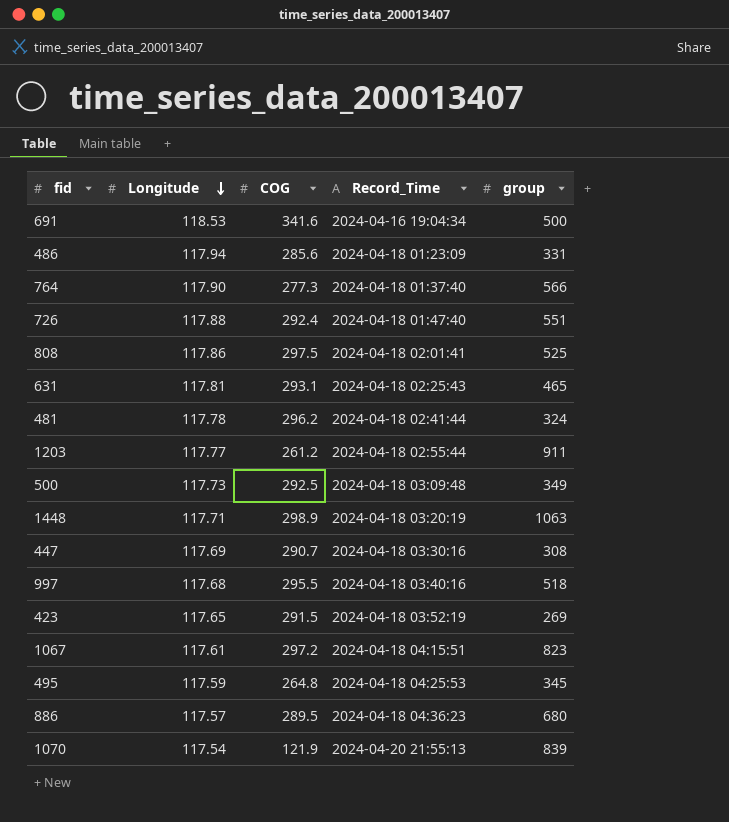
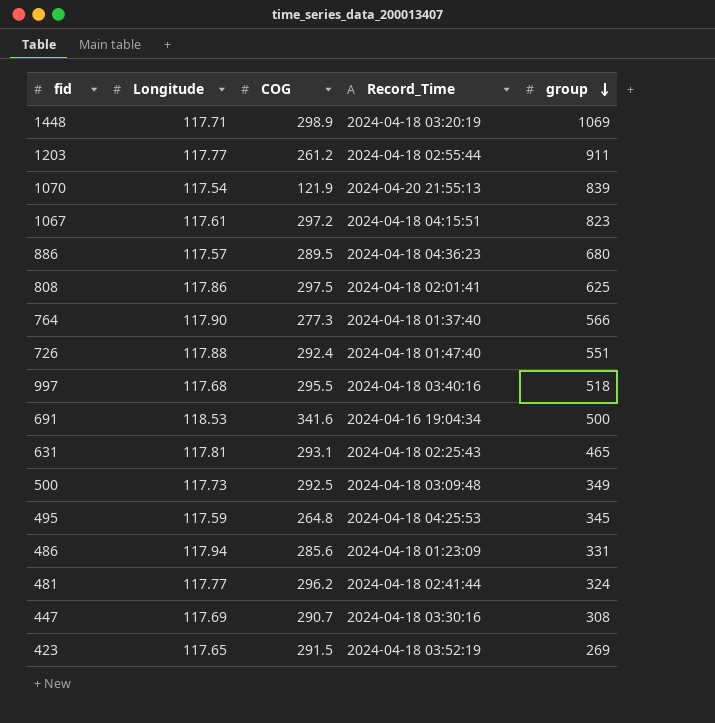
row order: Longitude descending -> group descending
1448 | group: 1063 -> 1069
808 | group: 525 -> 625
481 | Longitude: 117.78 -> 117.77

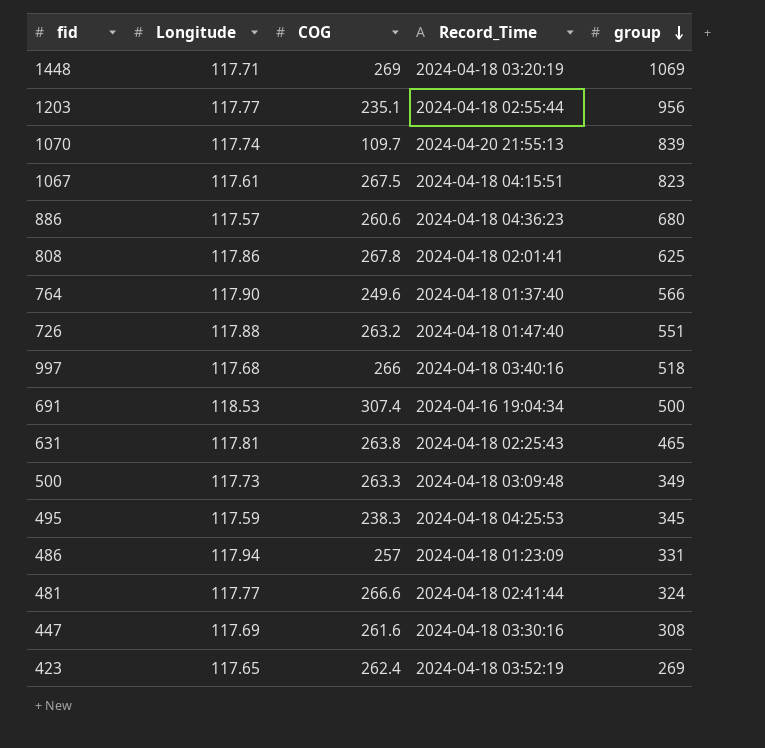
1448 | COG: 298.9 -> 269
1203 | COG: 261.2 -> 235.1
1203 | group: 911 -> 956
1070 | Longitude: 117.54 -> 117.74
1070 | COG: 121.9 -> 109.7
1067 | COG: 297.2 -> 267.5
886 | COG: 289.5 -> 260.6
808 | COG: 297.5 -> 267.8
764 | COG: 277.3 -> 249.6
726 | COG: 292.4 -> 263.2
997 | COG: 295.5 -> 266
691 | COG: 341.6 -> 307.4
631 | COG: 293.1 -> 263.8
500 | COG: 292.5 -> 263.3
495 | COG: 264.8 -> 238.3
486 | COG: 285.6 -> 257
481 | COG: 296.2 -> 266.6
447 | COG: 290.7 -> 261.6
423 | COG: 291.5 -> 262.4

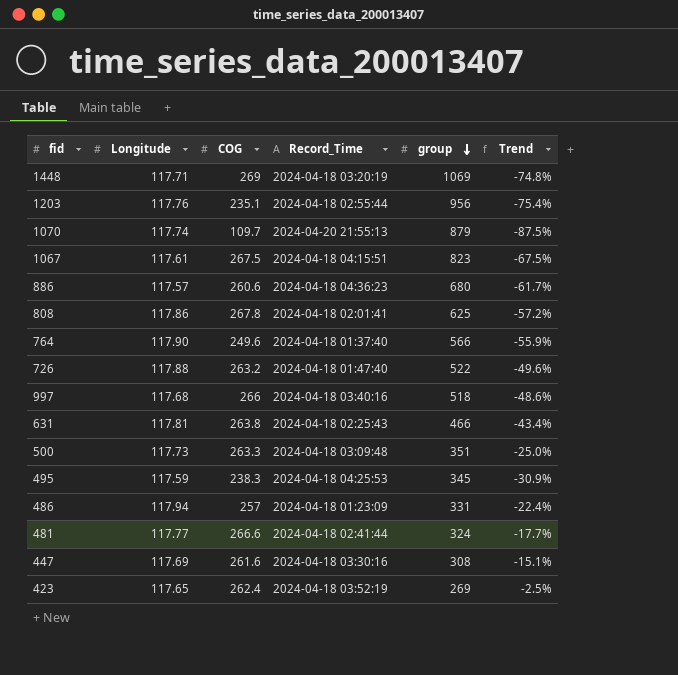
column Trend | formula: none -> ([COG] - [group]) / [group]
row 691: 118.53 | 307.4 | 2024-04-16 19:04:34 | 500 -> none
1203 | Longitude: 117.77 -> 117.76
1070 | group: 839 -> 879
726 | group: 551 -> 522
631 | group: 465 -> 466
500 | group: 349 -> 351

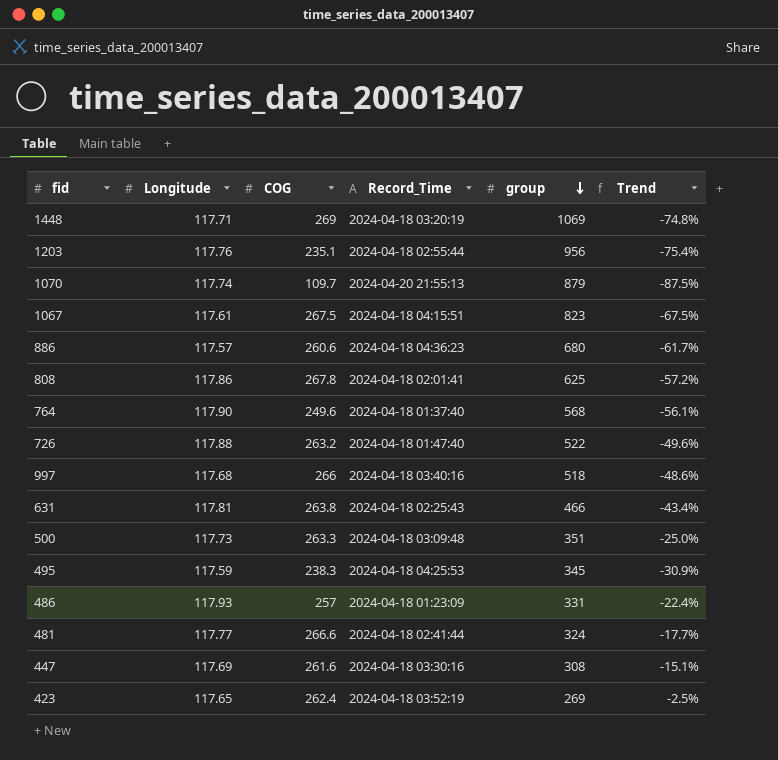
764 | group: 566 -> 568
764 | Trend: -55.9% -> -56.1%
486 | Longitude: 117.94 -> 117.93

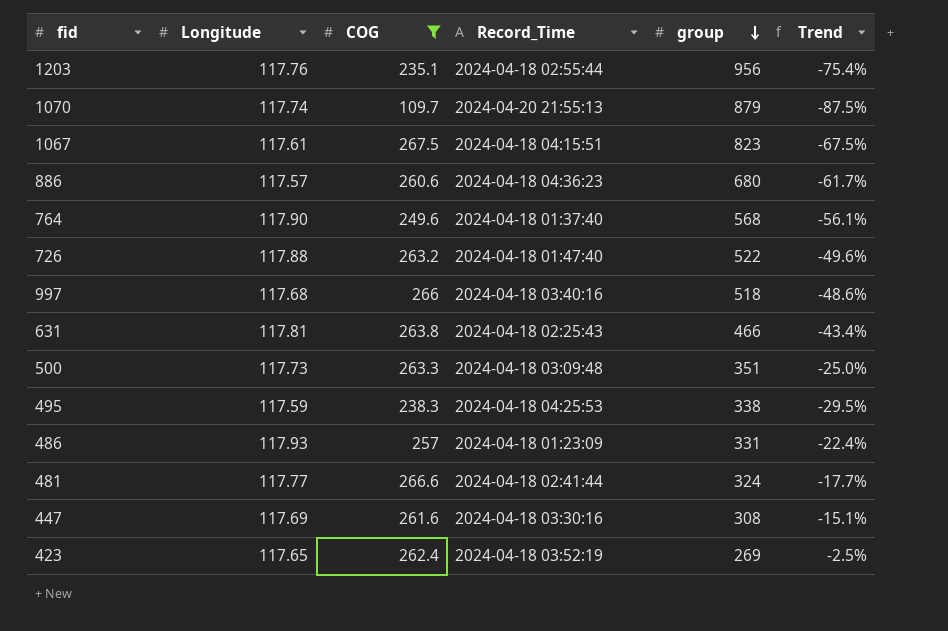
filter: none -> COG <= 267.5
495 | group: 345 -> 338
495 | Trend: -30.9% -> -29.5%

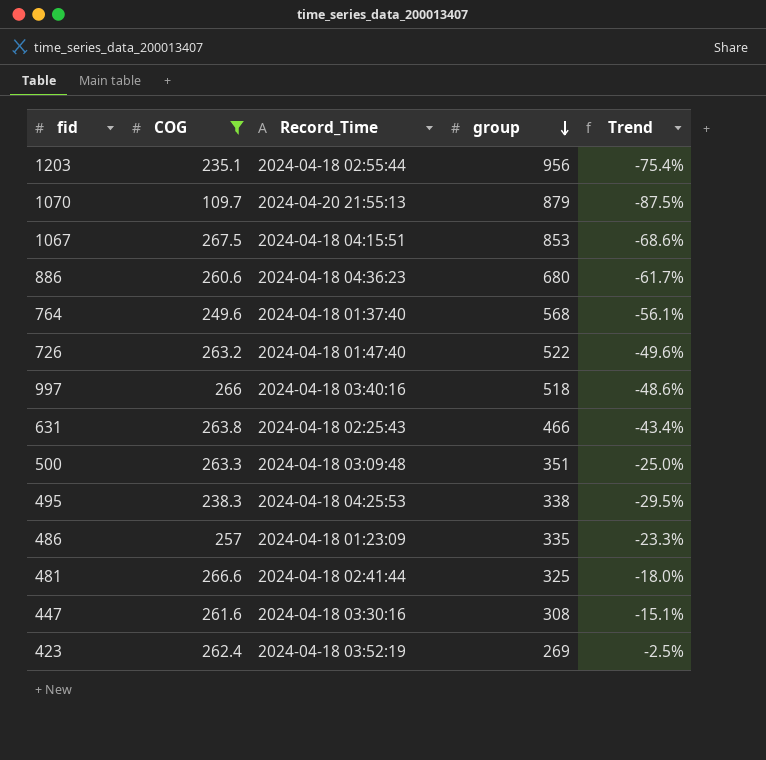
column Longitude | position: 2 -> none
1067 | group: 823 -> 853
1067 | Trend: -67.5% -> -68.6%
486 | group: 331 -> 335
486 | Trend: -22.4% -> -23.3%
481 | group: 324 -> 325
481 | Trend: -17.7% -> -18.0%

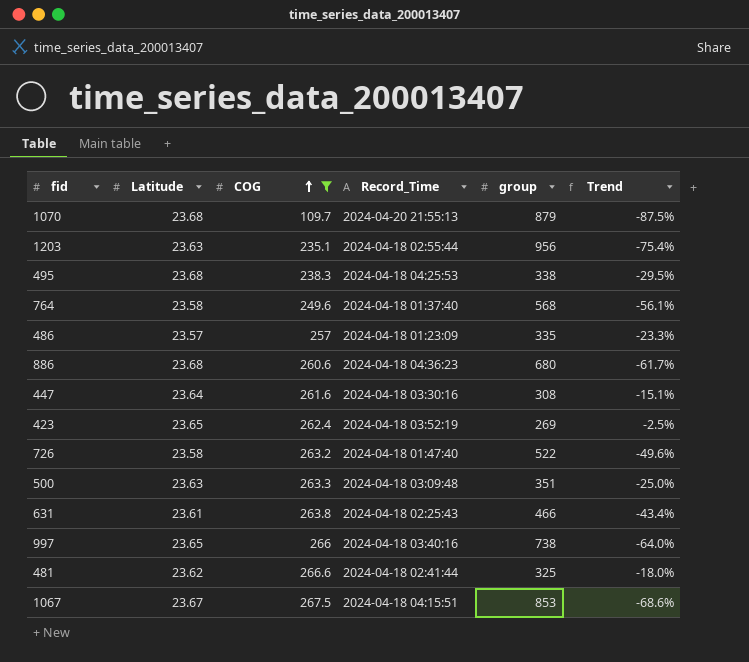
row order: group descending -> COG ascending
column Latitude | position: none -> 2
997 | group: 518 -> 738
997 | Trend: -48.6% -> -64.0%

